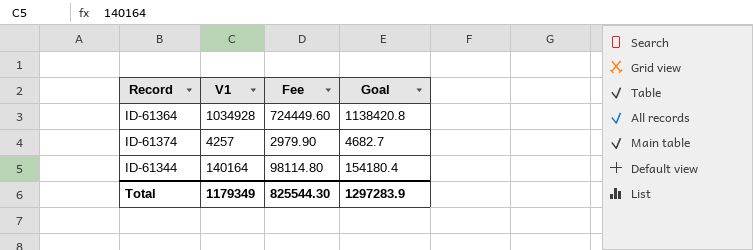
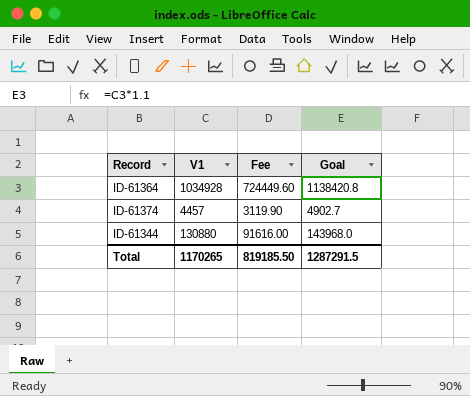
ID-61374 | V1: 4257 -> 4457
ID-61374 | Fee: 2979.90 -> 3119.90
ID-61374 | Goal: 4682.7 -> 4902.7
ID-61344 | V1: 140164 -> 130880
ID-61344 | Fee: 98114.80 -> 91616.00
ID-61344 | Goal: 154180.4 -> 143968.0
Total | V1: 1179349 -> 1170265
Total | Fee: 825544.30 -> 819185.50
Total | Goal: 1297283.9 -> 1287291.5

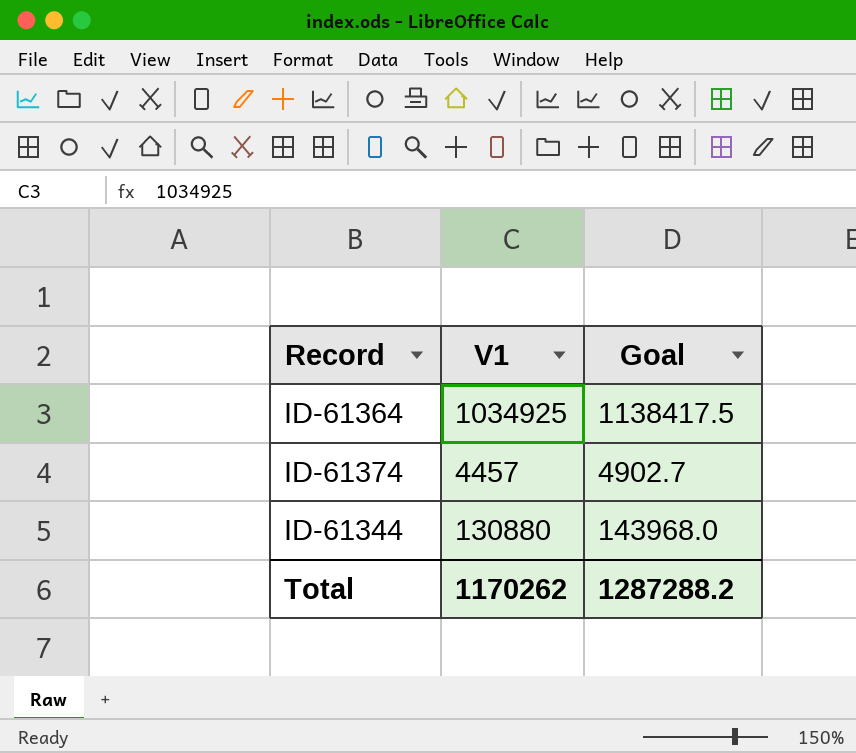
column Fee | formula: [V1] * 0.7 -> none
ID-61364 | V1: 1034928 -> 1034925
ID-61364 | Goal: 1138420.8 -> 1138417.5
Total | V1: 1170265 -> 1170262
Total | Goal: 1287291.5 -> 1287288.2

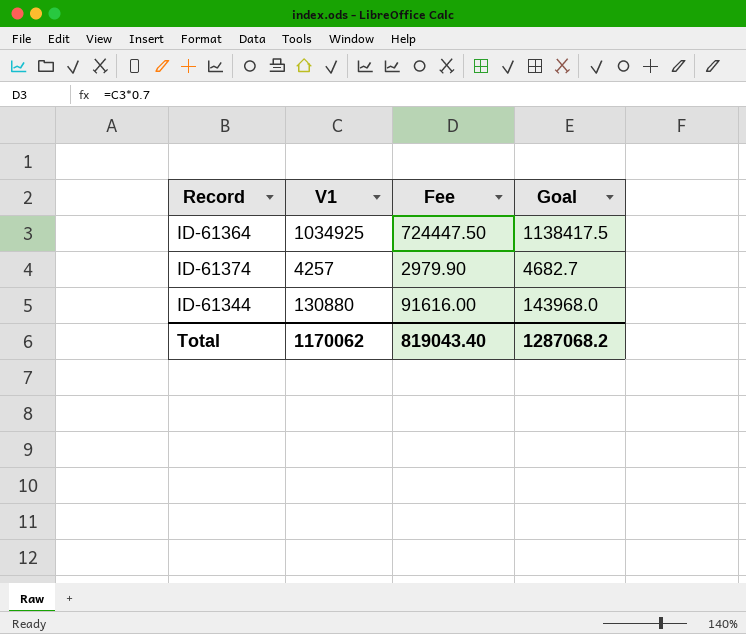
column Fee | formula: none -> [V1] * 0.7
ID-61374 | V1: 4457 -> 4257
ID-61374 | Goal: 4902.7 -> 4682.7
Total | V1: 1170262 -> 1170062
Total | Goal: 1287288.2 -> 1287068.2

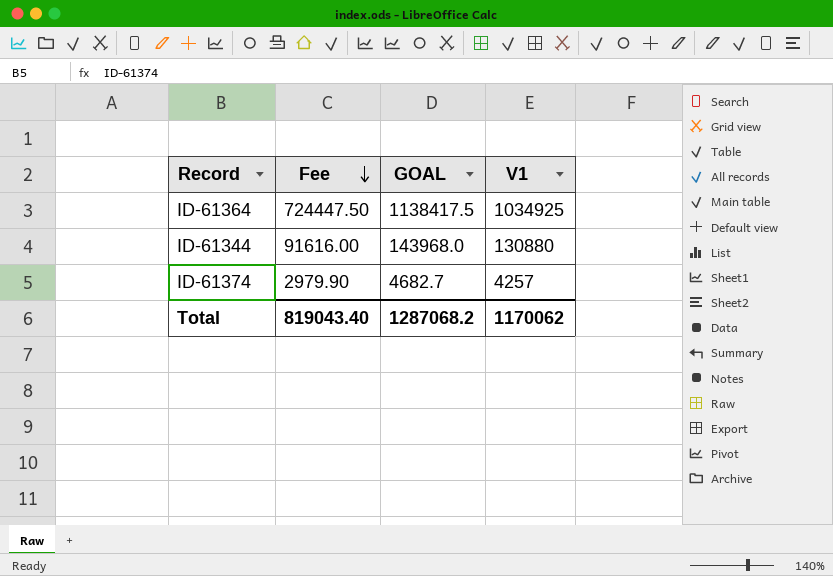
row order: none -> Fee descending
column name: Goal -> GOAL
column V1 | position: 2 -> 4

